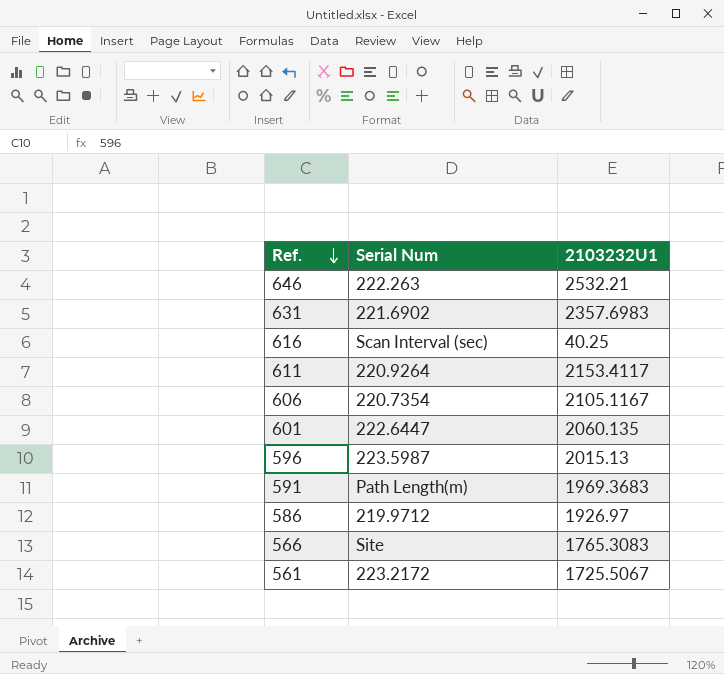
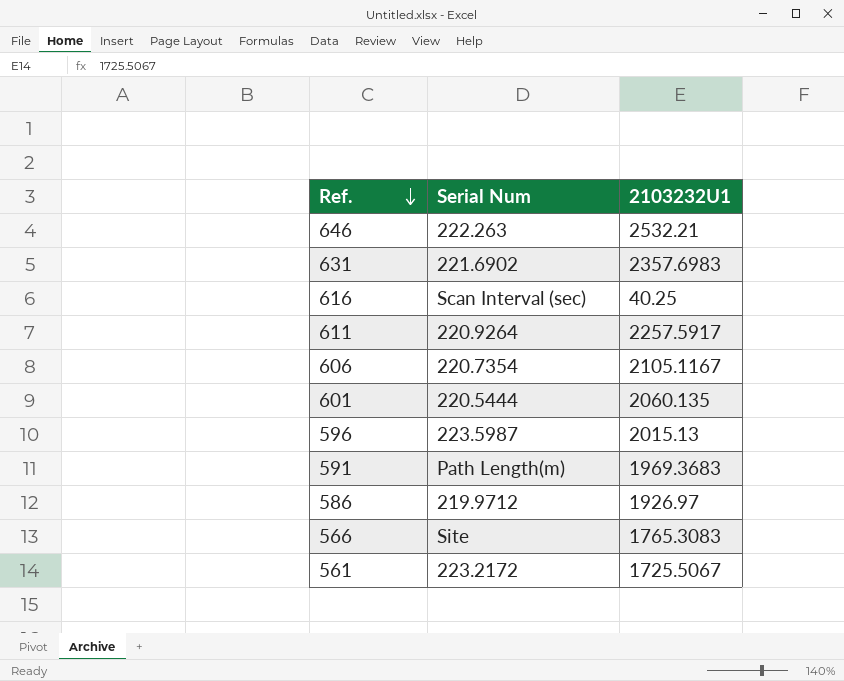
611 | 2103232U1: 2153.4117 -> 2257.5917
601 | Serial Num: 222.6447 -> 220.5444

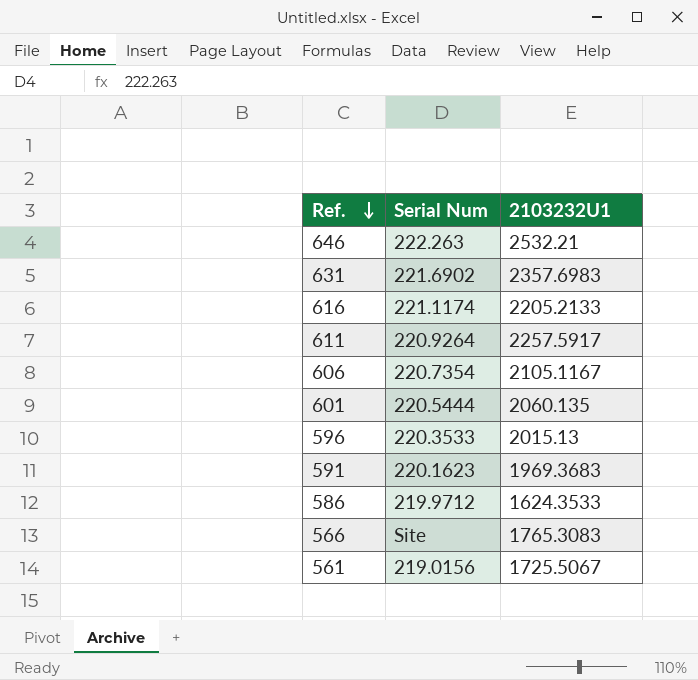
616 | Serial Num: Scan Interval (sec) -> 221.1174
616 | 2103232U1: 40.25 -> 2205.2133
596 | Serial Num: 223.5987 -> 220.3533
591 | Serial Num: Path Length(m) -> 220.1623
586 | 2103232U1: 1926.97 -> 1624.3533
561 | Serial Num: 223.2172 -> 219.0156

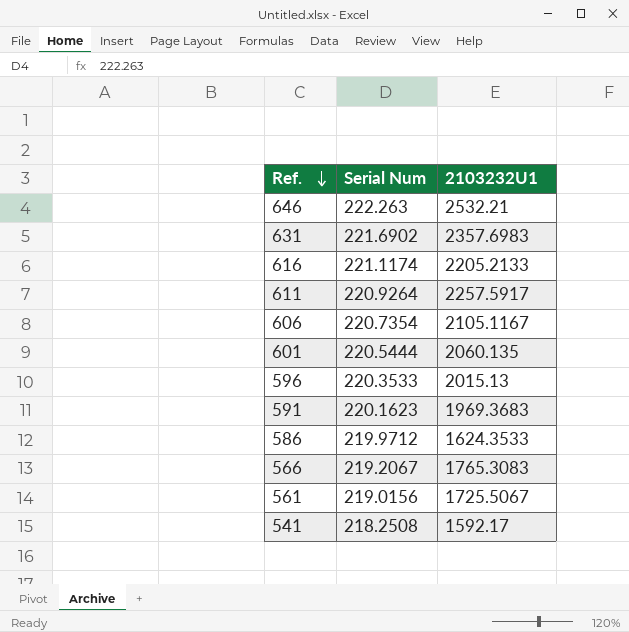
566 | Serial Num: Site -> 219.2067
row 541: none -> 218.2508 | 1592.17

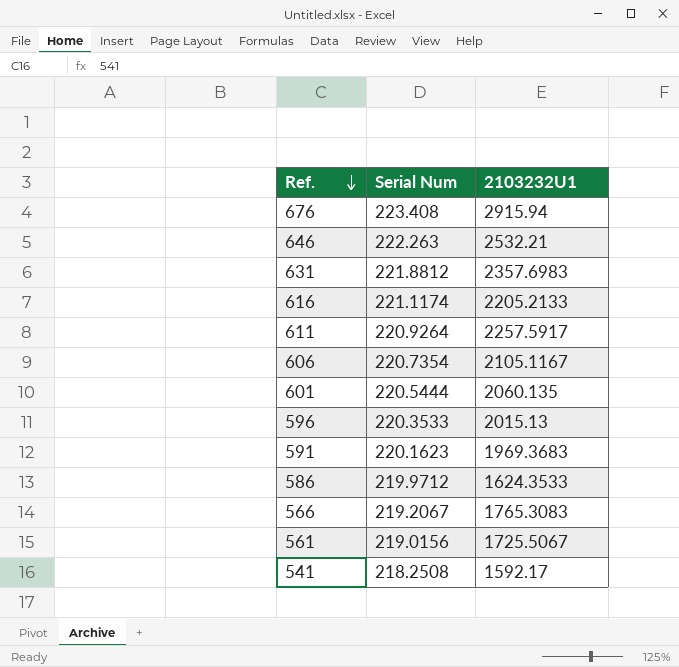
row 676: none -> 223.408 | 2915.94
631 | Serial Num: 221.6902 -> 221.8812

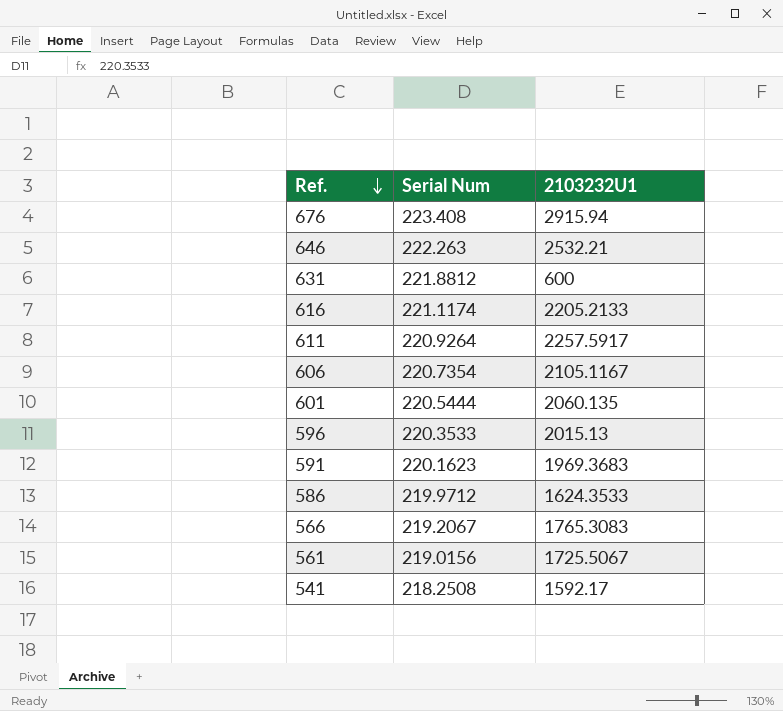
631 | 2103232U1: 2357.6983 -> 600

